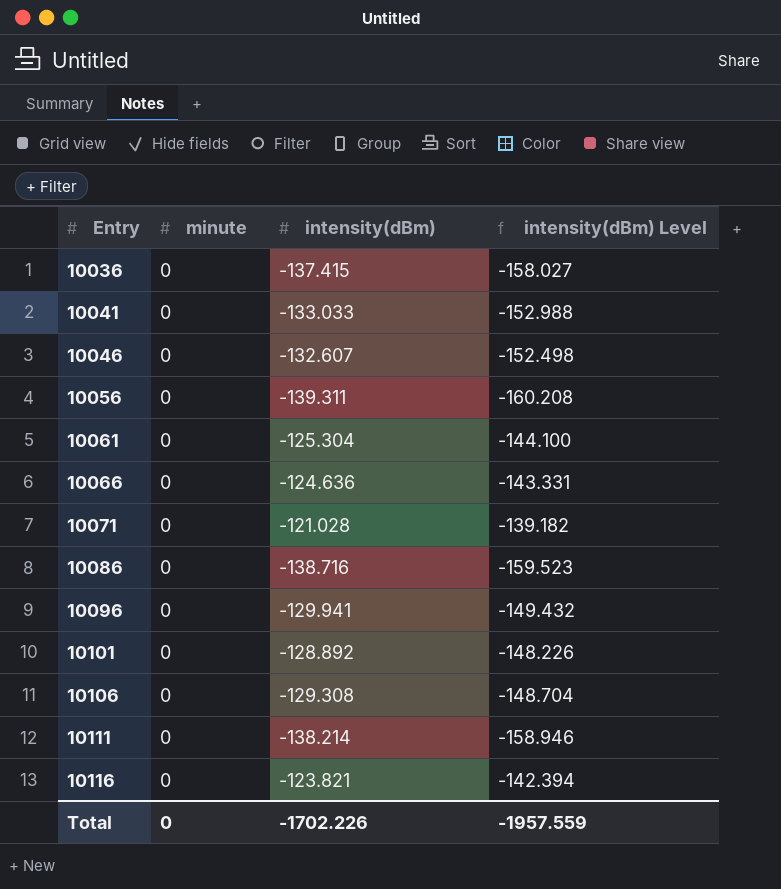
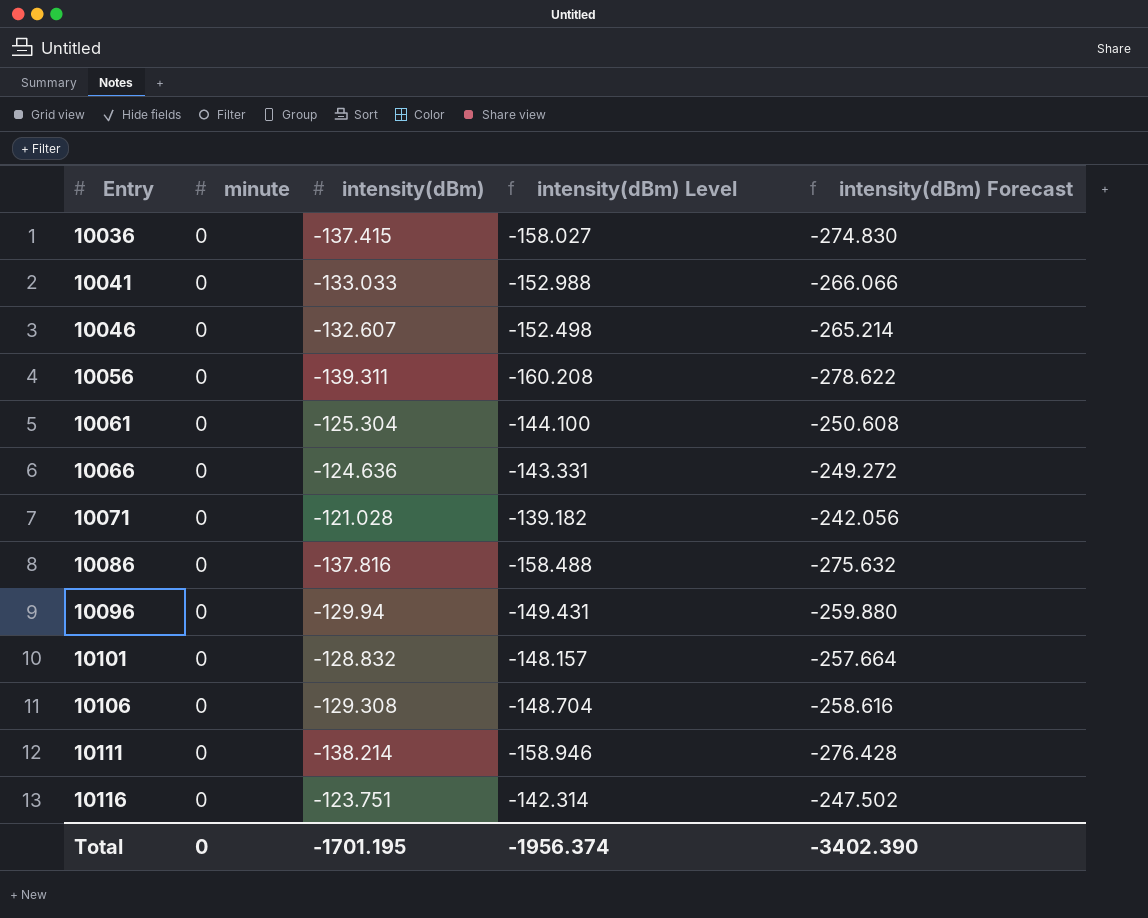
column intensity(dBm) Forecast | formula: none -> [intensity(dBm)] * 2
10086 | intensity(dBm): -138.716 -> -137.816
10086 | intensity(dBm) Level: -159.523 -> -158.488
10096 | intensity(dBm): -129.941 -> -129.94
10096 | intensity(dBm) Level: -149.432 -> -149.431
10101 | intensity(dBm): -128.892 -> -128.832
10101 | intensity(dBm) Level: -148.226 -> -148.157
10116 | intensity(dBm): -123.821 -> -123.751
10116 | intensity(dBm) Level: -142.394 -> -142.314
Total | intensity(dBm): -1702.226 -> -1701.195
Total | intensity(dBm) Level: -1957.559 -> -1956.374

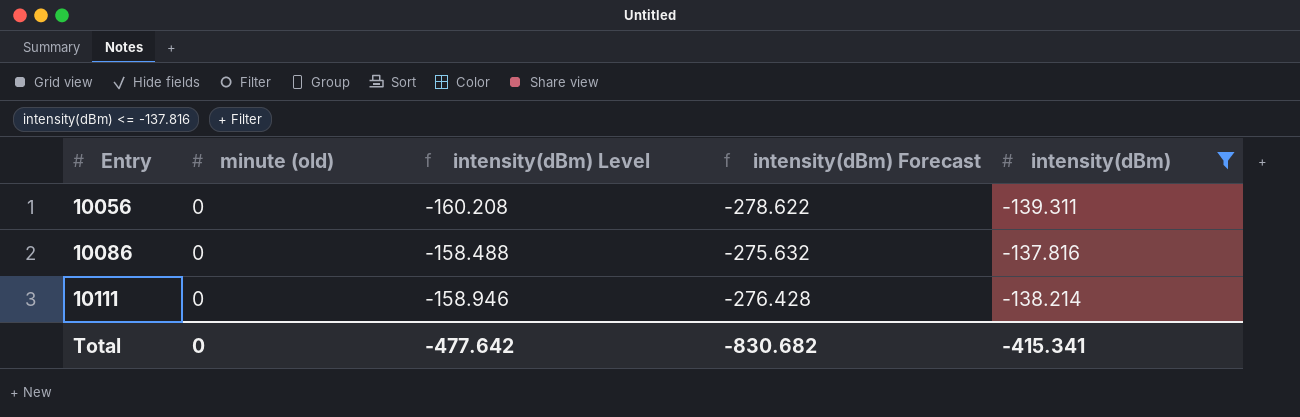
filter: none -> intensity(dBm) <= -137.816
column name: minute -> minute (old)
column intensity(dBm) | position: 3 -> 5
Total | intensity(dBm) Level: -1956.374 -> -477.642
Total | intensity(dBm) Forecast: -3402.390 -> -830.682
Total | intensity(dBm): -1701.195 -> -415.341

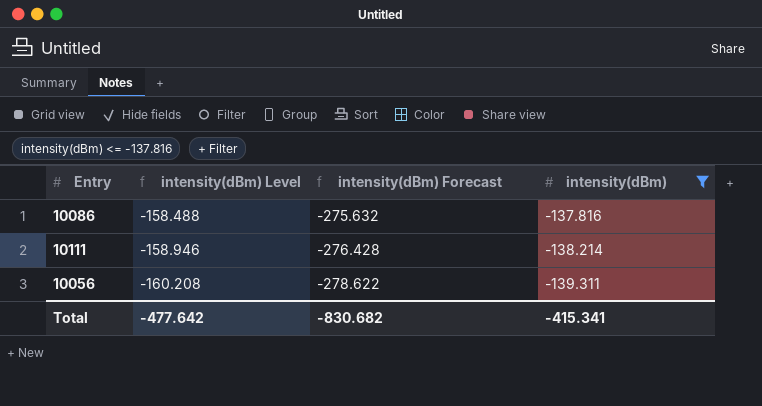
row order: Entry ascending -> intensity(dBm) Level descending
column minute (old) | position: 2 -> none

